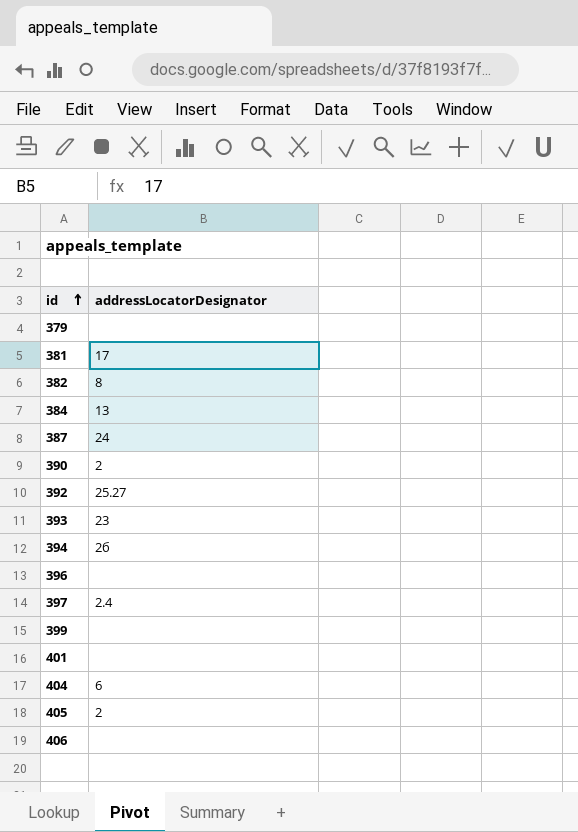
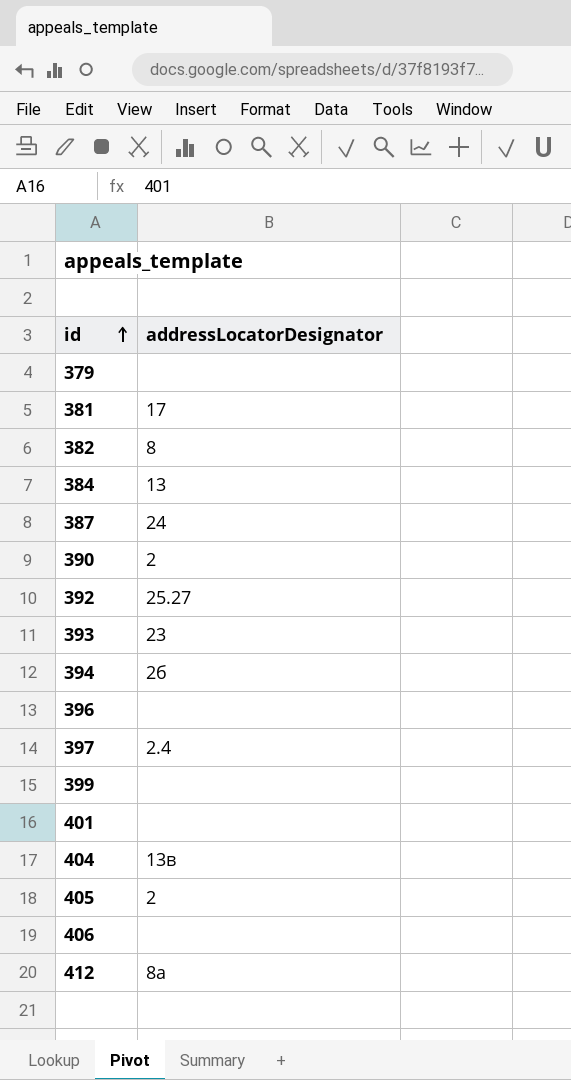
404 | addressLocatorDesignator: 6 -> 13в
row 412: none -> 8а

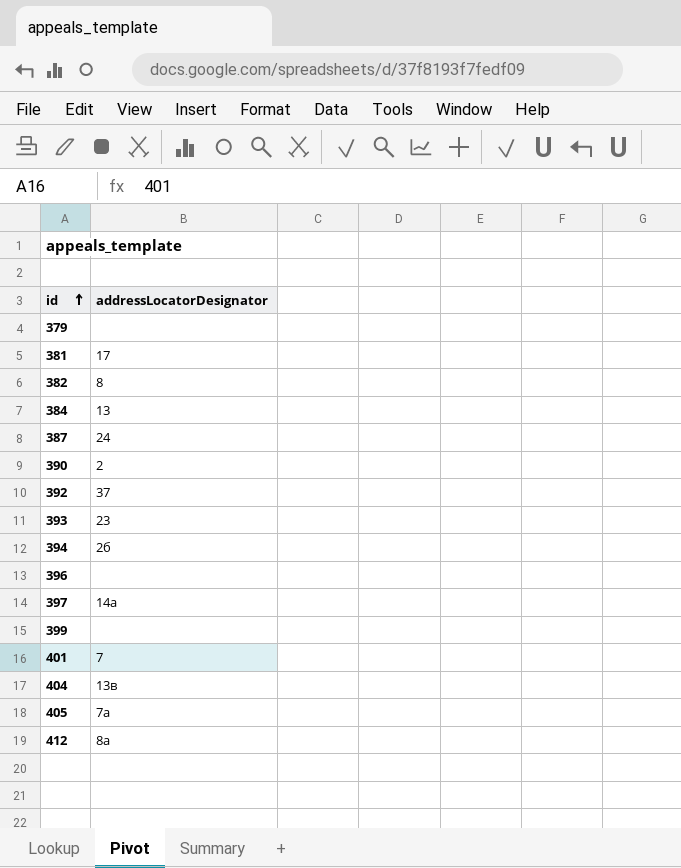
row 406: none -> none
392 | addressLocatorDesignator: 25.27 -> 37
397 | addressLocatorDesignator: 2.4 -> 14а
401 | addressLocatorDesignator: none -> 7
405 | addressLocatorDesignator: 2 -> 7а

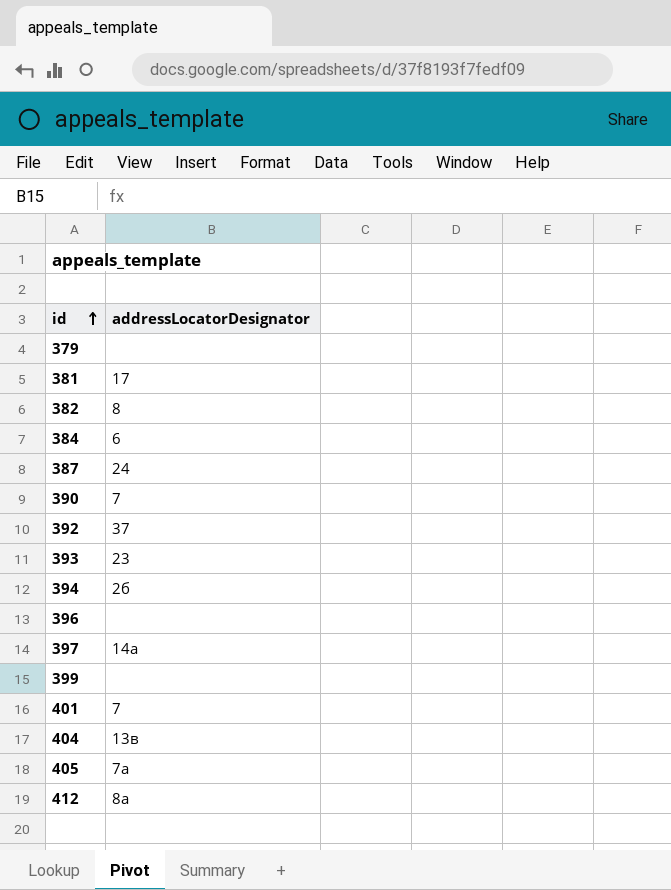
384 | addressLocatorDesignator: 13 -> 6
390 | addressLocatorDesignator: 2 -> 7

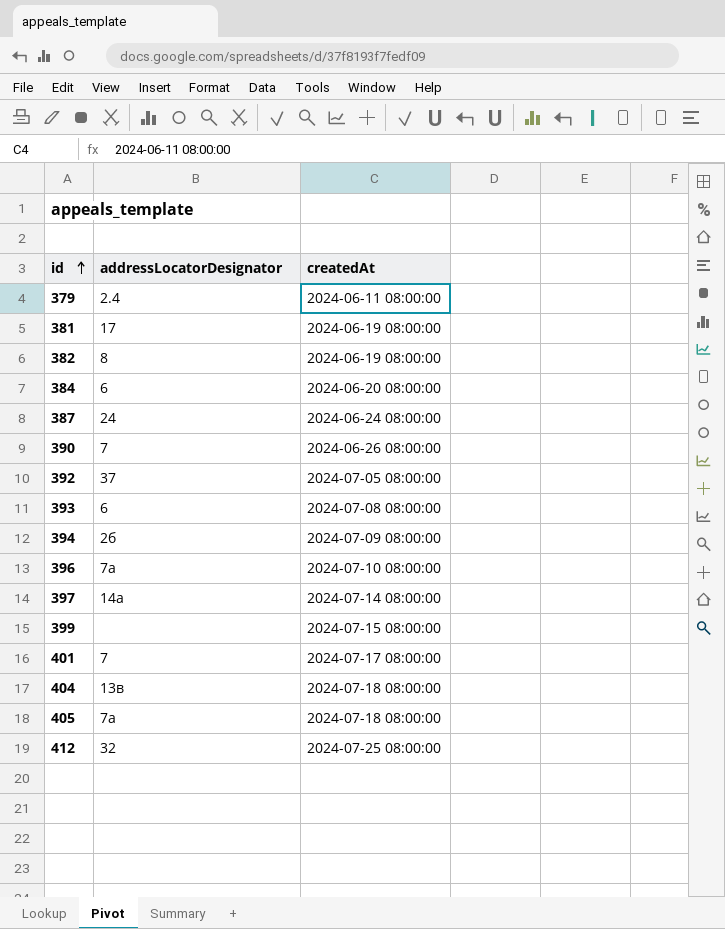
column createdAt | position: none -> 3
379 | addressLocatorDesignator: none -> 2.4
393 | addressLocatorDesignator: 23 -> 6
396 | addressLocatorDesignator: none -> 7а
412 | addressLocatorDesignator: 8а -> 32

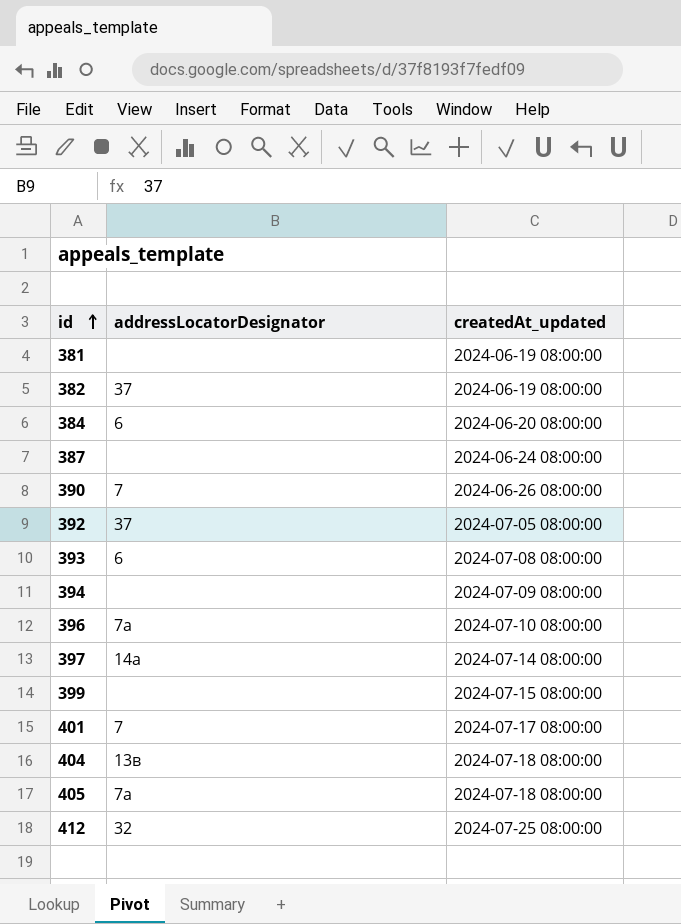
column name: createdAt -> createdAt_updated
row 379: 2.4 | 2024-06-11 08:00:00 -> none
381 | addressLocatorDesignator: 17 -> none
382 | addressLocatorDesignator: 8 -> 37
387 | addressLocatorDesignator: 24 -> none
394 | addressLocatorDesignator: 2б -> none

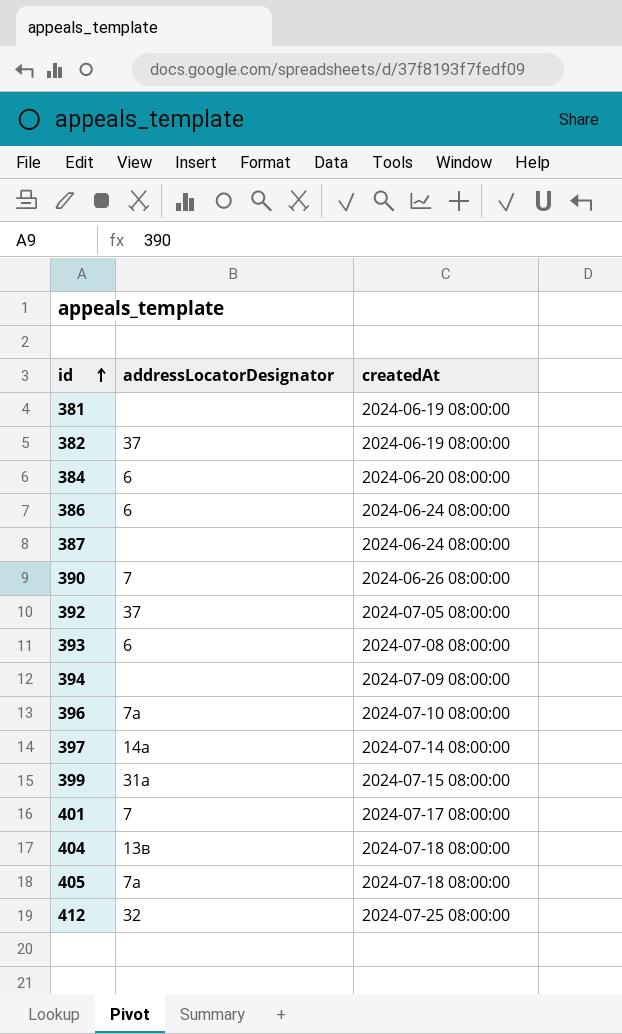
column name: createdAt_updated -> createdAt
row 386: none -> 6 | 2024-06-24 08:00:00
399 | addressLocatorDesignator: none -> 31а

